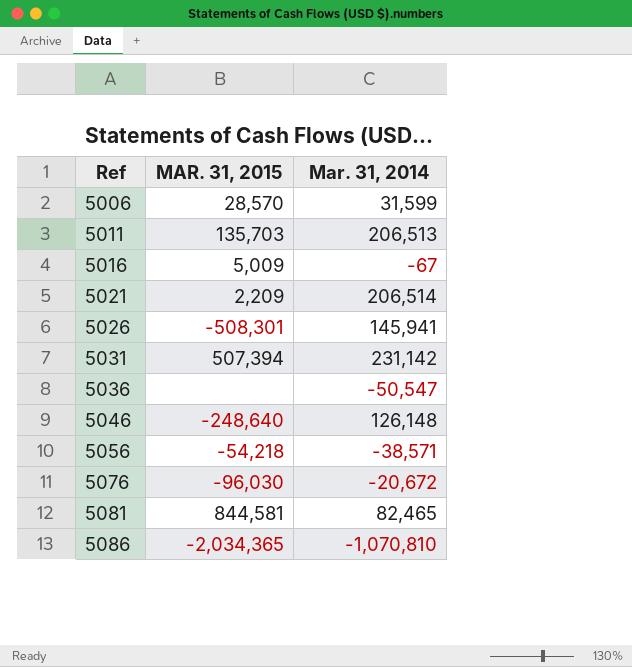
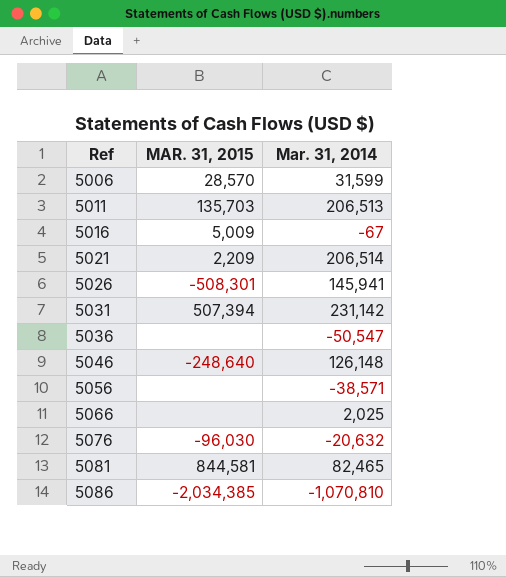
5056 | MAR. 31, 2015: -54,218 -> none
row 5066: none -> none | 2,025
5076 | Mar. 31, 2014: -20,672 -> -20,632
5086 | MAR. 31, 2015: -2,034,365 -> -2,034,385

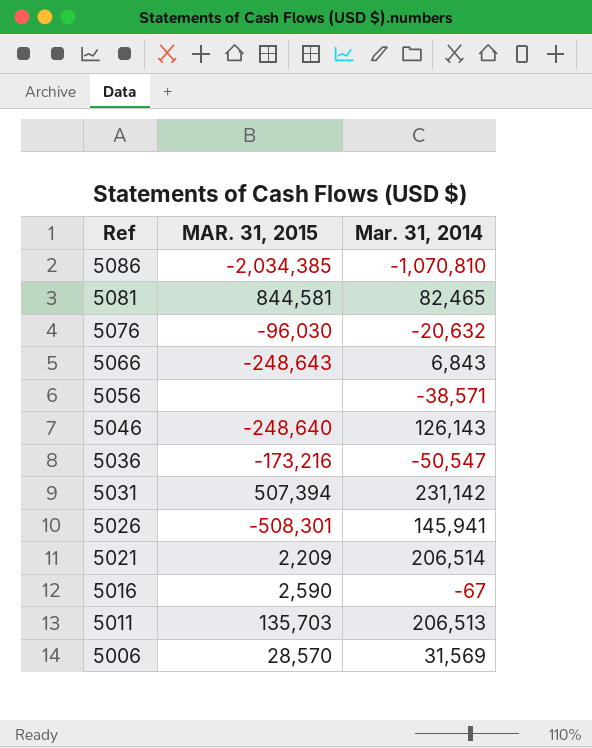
row order: Ref ascending -> Ref descending
5066 | MAR. 31, 2015: none -> -248,643
5066 | Mar. 31, 2014: 2,025 -> 6,843
5046 | Mar. 31, 2014: 126,148 -> 126,143
5036 | MAR. 31, 2015: none -> -173,216
5016 | MAR. 31, 2015: 5,009 -> 2,590
5006 | Mar. 31, 2014: 31,599 -> 31,569

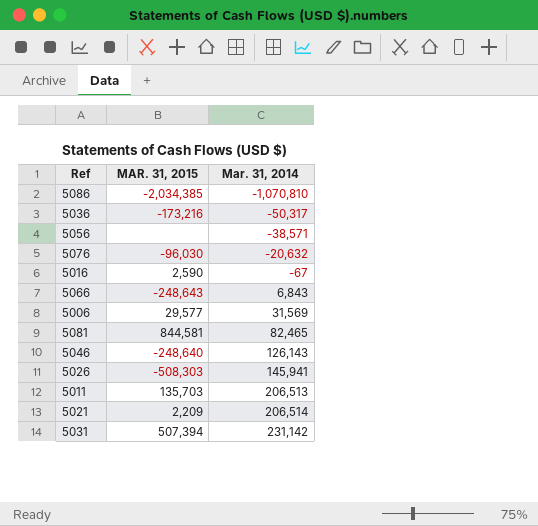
row order: Ref descending -> Mar. 31, 2014 ascending
5036 | Mar. 31, 2014: -50,547 -> -50,317
5006 | MAR. 31, 2015: 28,570 -> 29,577
5026 | MAR. 31, 2015: -508,301 -> -508,303

